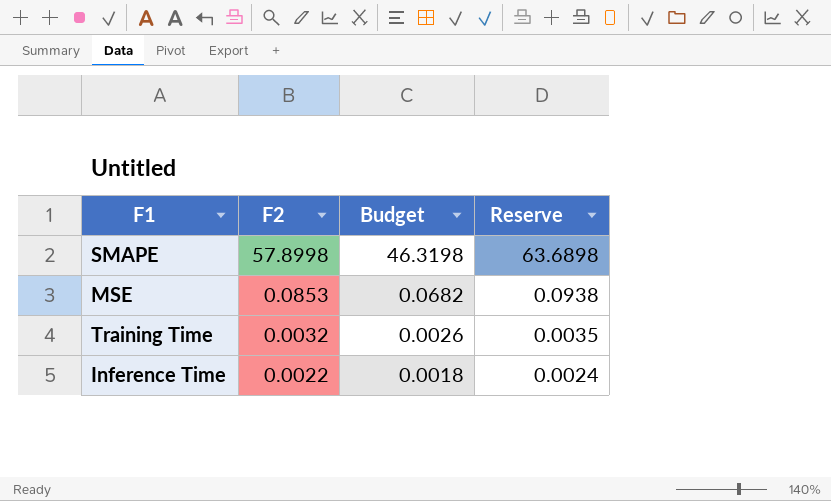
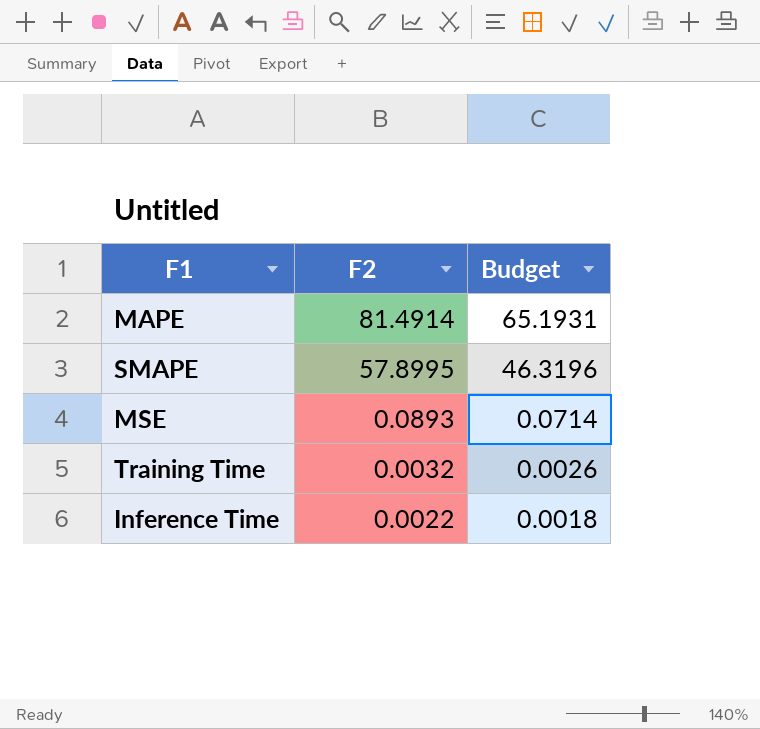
column Reserve | formula: [F2] * 1.1 -> none
row MAPE: none -> 81.4914 | 65.1931
SMAPE | F2: 57.8998 -> 57.8995
SMAPE | Budget: 46.3198 -> 46.3196
MSE | F2: 0.0853 -> 0.0893
MSE | Budget: 0.0682 -> 0.0714

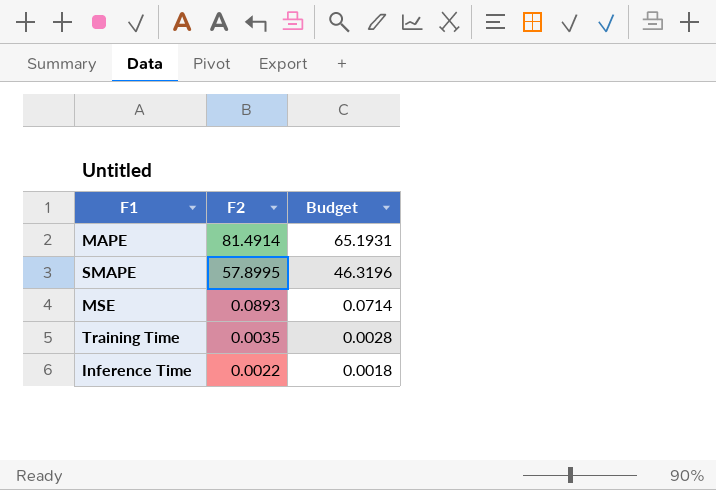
Training Time | F2: 0.0032 -> 0.0035
Training Time | Budget: 0.0026 -> 0.0028

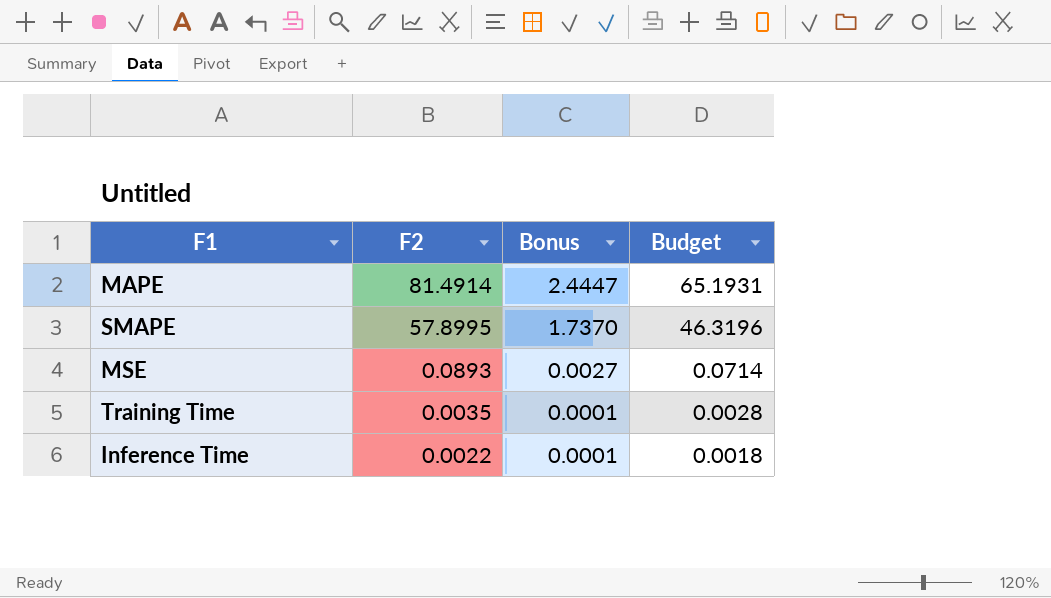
column Bonus | formula: none -> [F2] * 0.03

